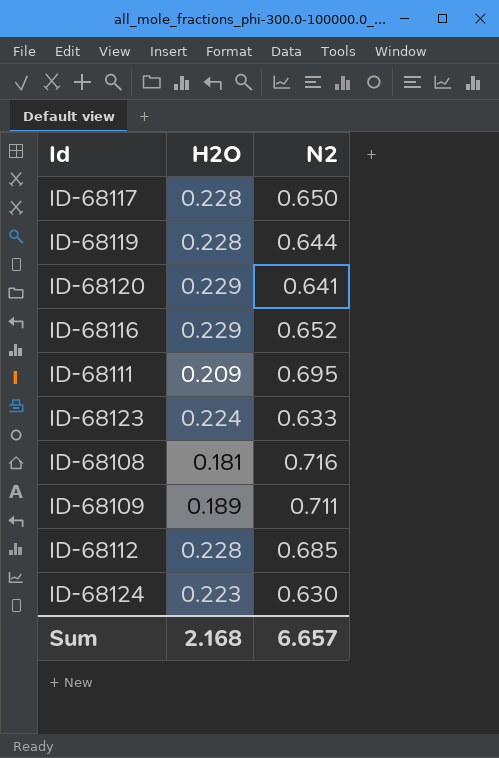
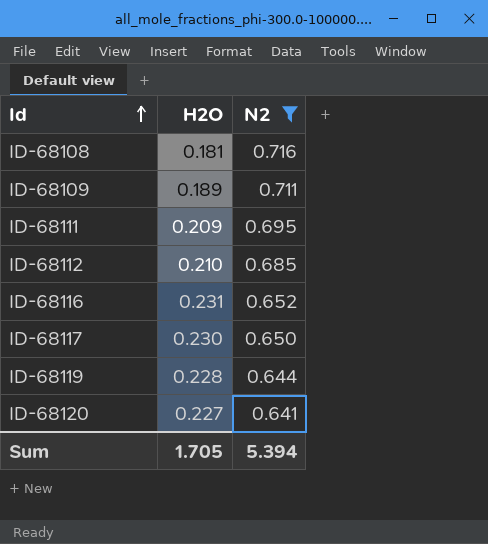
filter: none -> N2 >= 0.641
row order: none -> Id ascending
ID-68112 | H2O: 0.228 -> 0.210
ID-68116 | H2O: 0.229 -> 0.231
ID-68117 | H2O: 0.228 -> 0.230
ID-68120 | H2O: 0.229 -> 0.227
Sum | H2O: 2.168 -> 1.705
Sum | N2: 6.657 -> 5.394

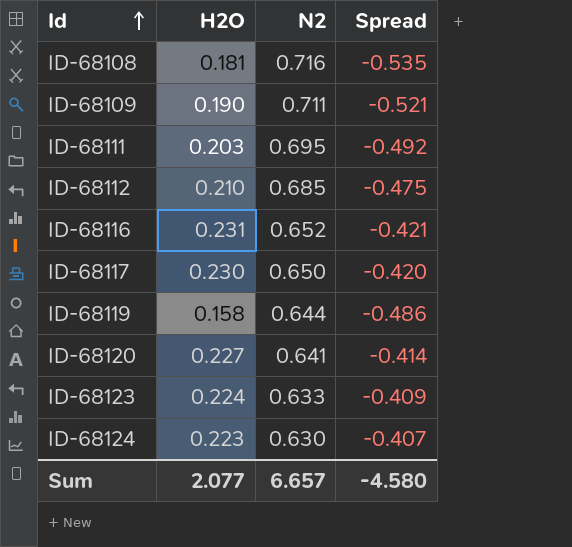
filter: N2 >= 0.641 -> none
column Spread | formula: none -> [H2O] - [N2]
ID-68109 | H2O: 0.189 -> 0.190
ID-68111 | H2O: 0.209 -> 0.203
ID-68119 | H2O: 0.228 -> 0.158
Sum | H2O: 1.705 -> 2.077
Sum | N2: 5.394 -> 6.657

